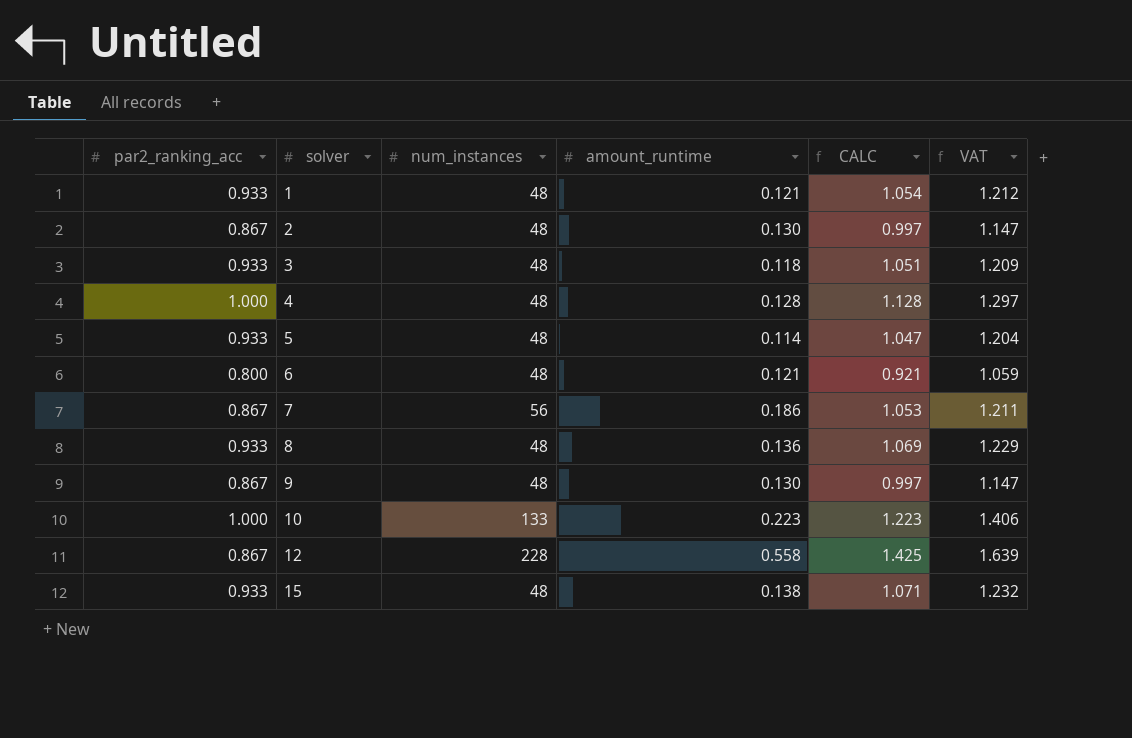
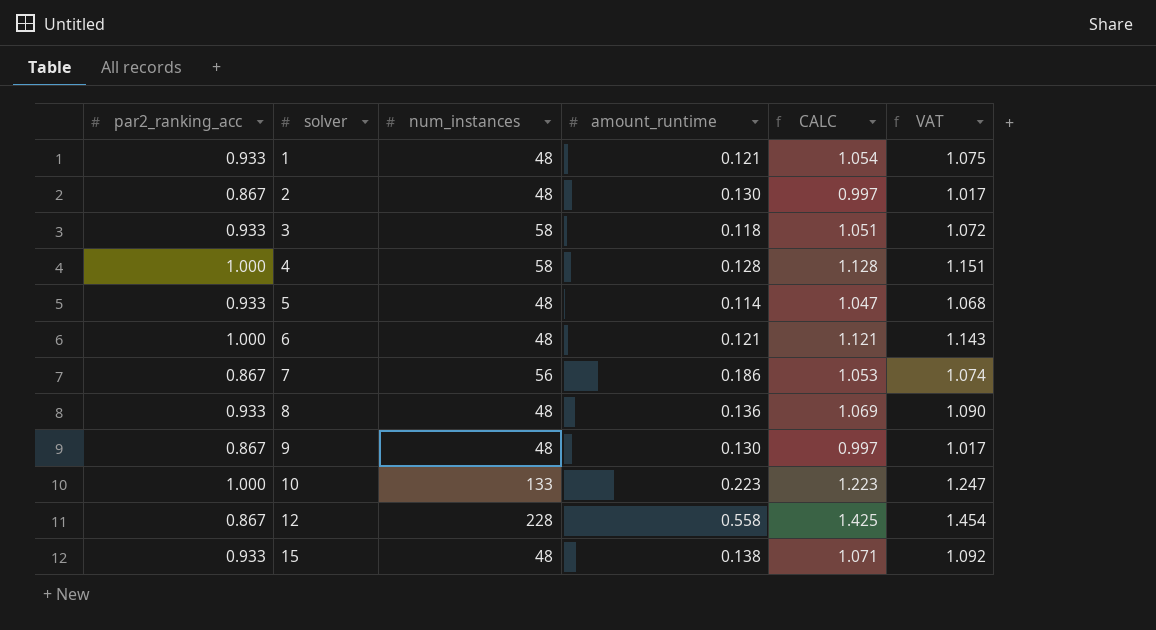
column VAT | formula: [CALC] * 1.15 -> [CALC] * 1.02
3 | num_instances: 48 -> 58
4 | num_instances: 48 -> 58
6 | par2_ranking_acc: 0.800 -> 1.000
6 | CALC: 0.921 -> 1.121

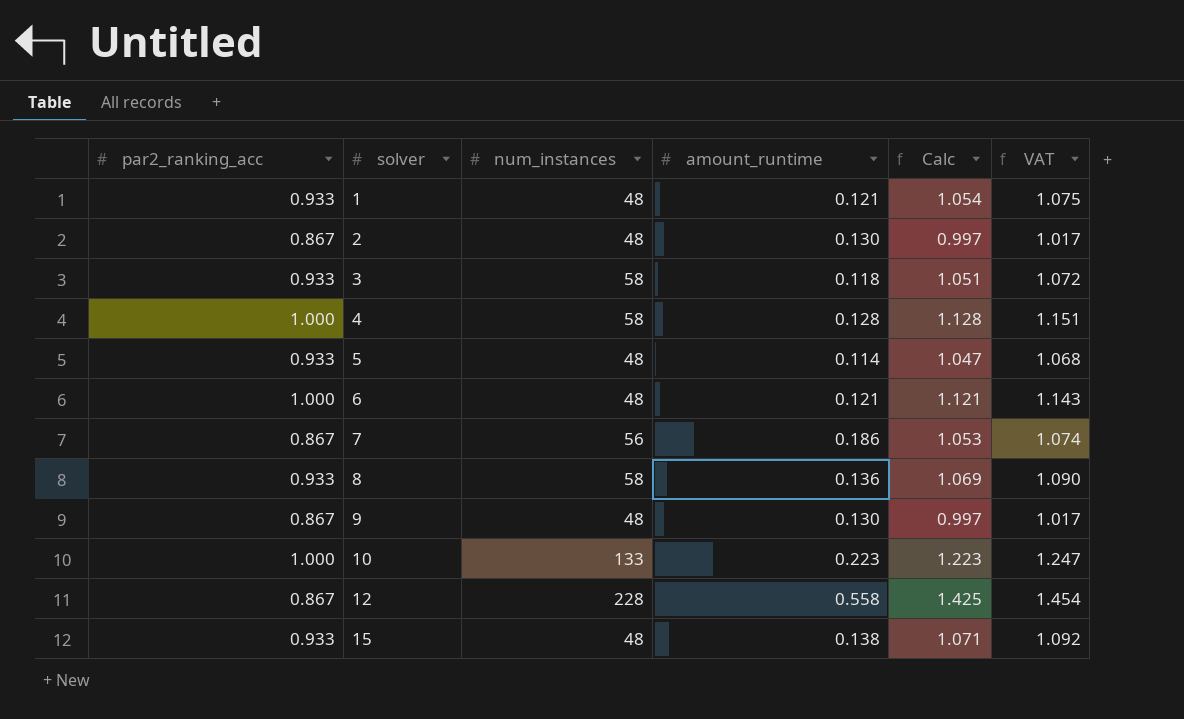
column name: CALC -> Calc
8 | num_instances: 48 -> 58

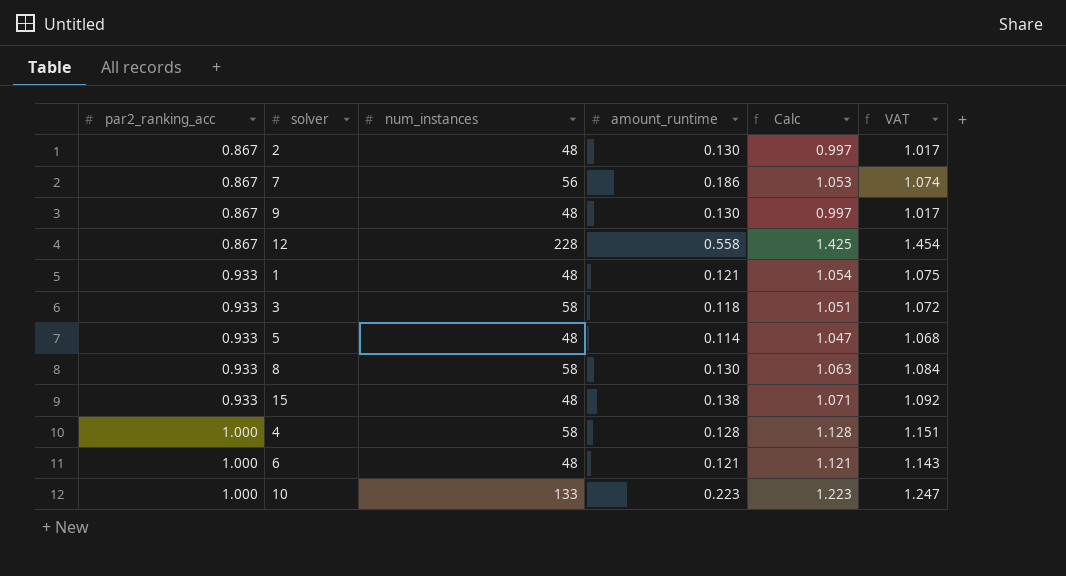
row order: solver ascending -> par2_ranking_acc ascending
8 | amount_runtime: 0.136 -> 0.130
8 | Calc: 1.069 -> 1.063
8 | VAT: 1.090 -> 1.084

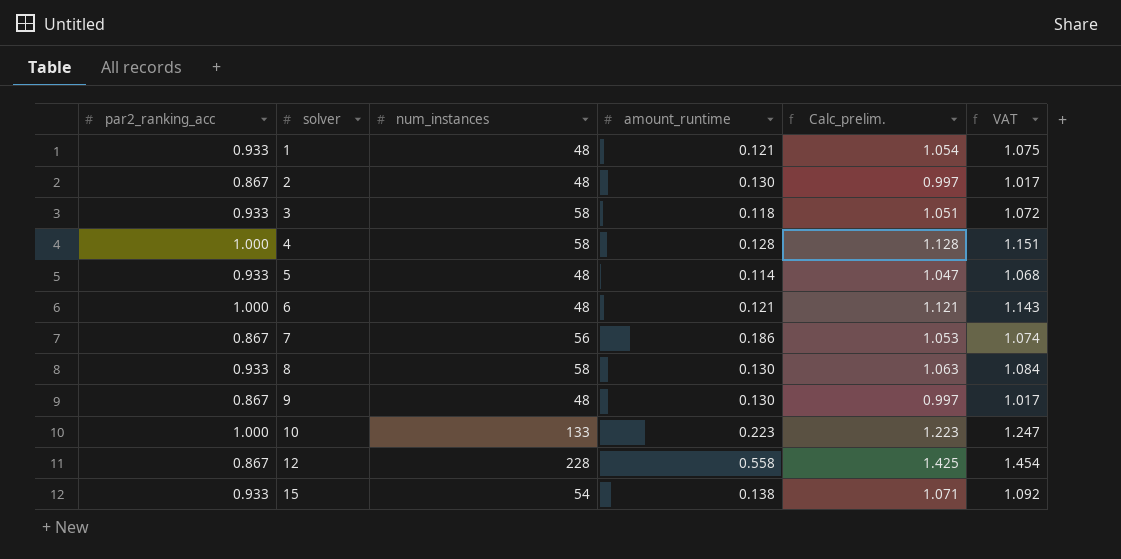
row order: par2_ranking_acc ascending -> solver ascending
column name: Calc -> Calc_prelim.
15 | num_instances: 48 -> 54

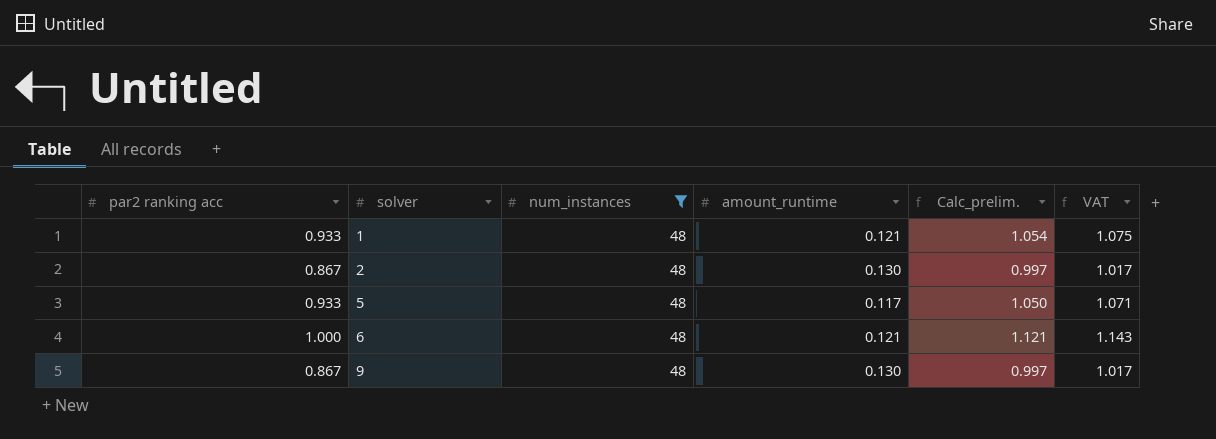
filter: none -> num_instances = 48
column name: par2_ranking_acc -> par2 ranking acc
5 | amount_runtime: 0.114 -> 0.117
5 | Calc_prelim.: 1.047 -> 1.050
5 | VAT: 1.068 -> 1.071

